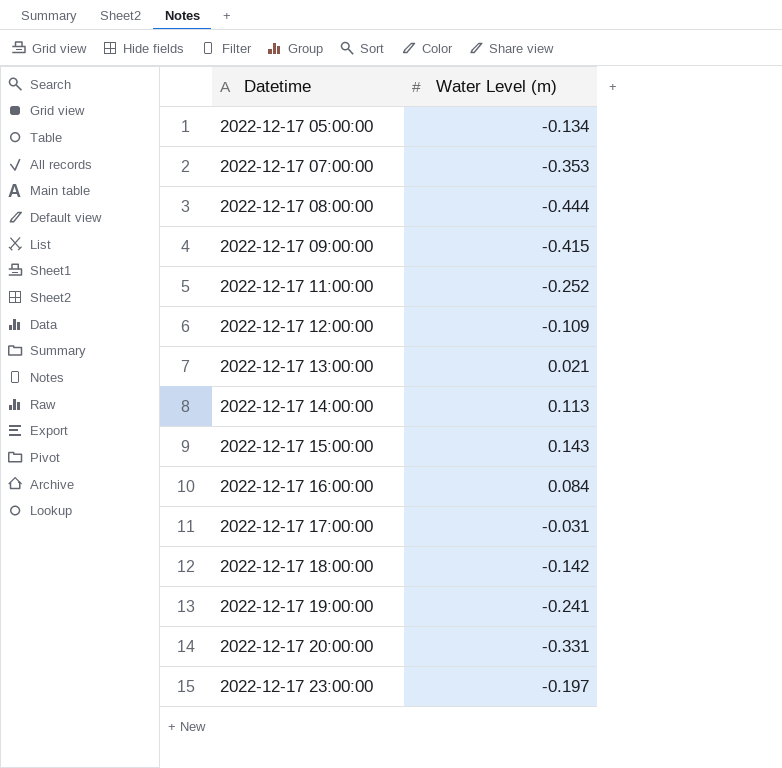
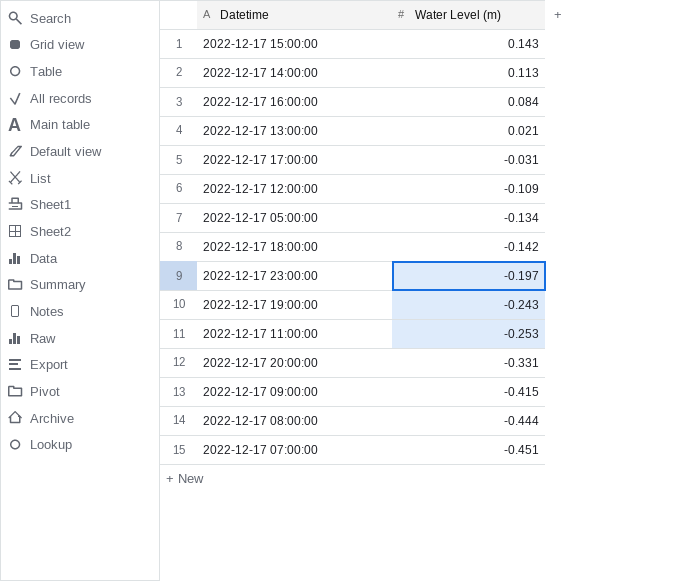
row order: Datetime ascending -> Water Level (m) descending
2022-12-17 19:00:00 | Water Level (m): -0.241 -> -0.243
2022-12-17 11:00:00 | Water Level (m): -0.252 -> -0.253
2022-12-17 07:00:00 | Water Level (m): -0.353 -> -0.451

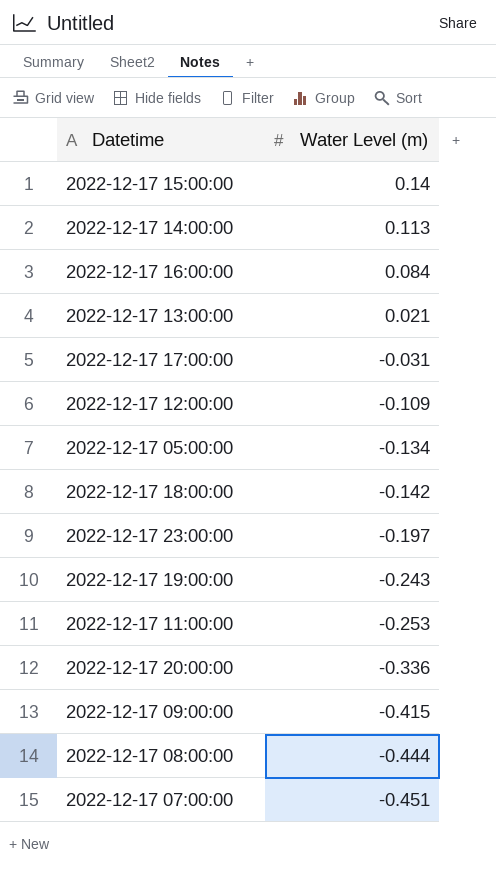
2022-12-17 15:00:00 | Water Level (m): 0.143 -> 0.14
2022-12-17 20:00:00 | Water Level (m): -0.331 -> -0.336

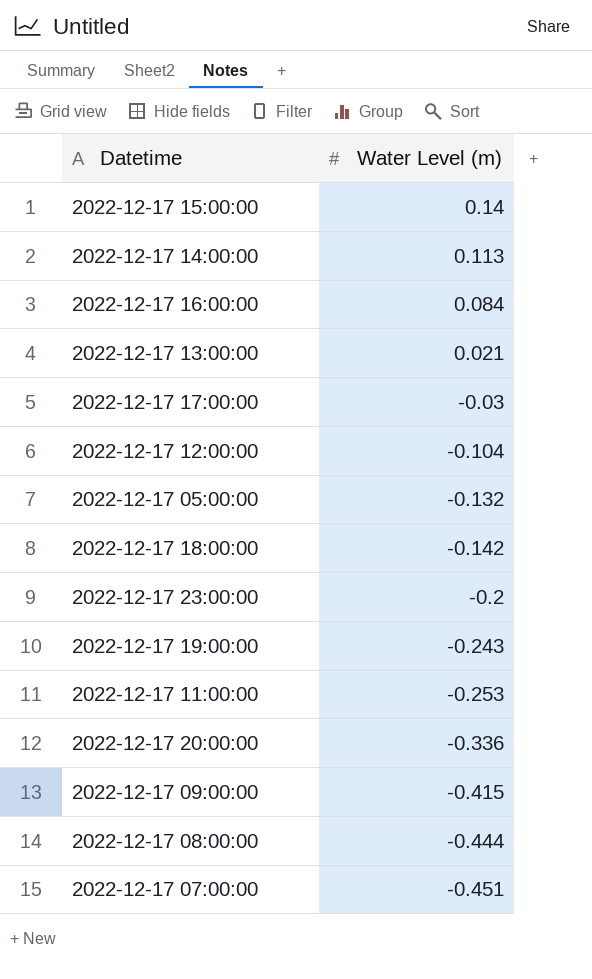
2022-12-17 17:00:00 | Water Level (m): -0.031 -> -0.03
2022-12-17 12:00:00 | Water Level (m): -0.109 -> -0.104
2022-12-17 05:00:00 | Water Level (m): -0.134 -> -0.132
2022-12-17 23:00:00 | Water Level (m): -0.197 -> -0.2

